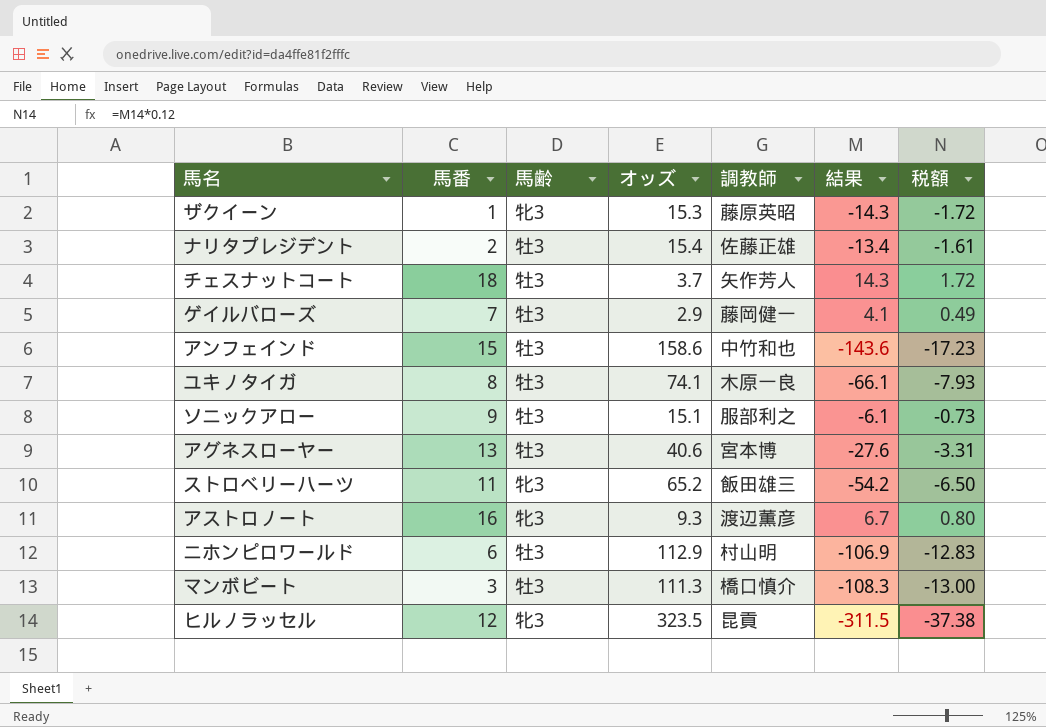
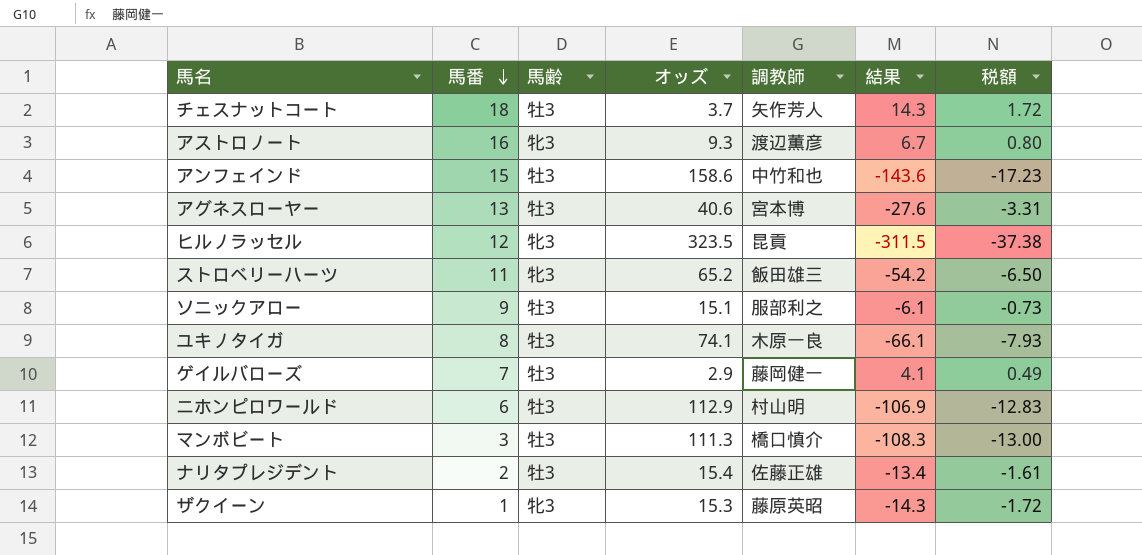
row order: none -> 馬番 descending

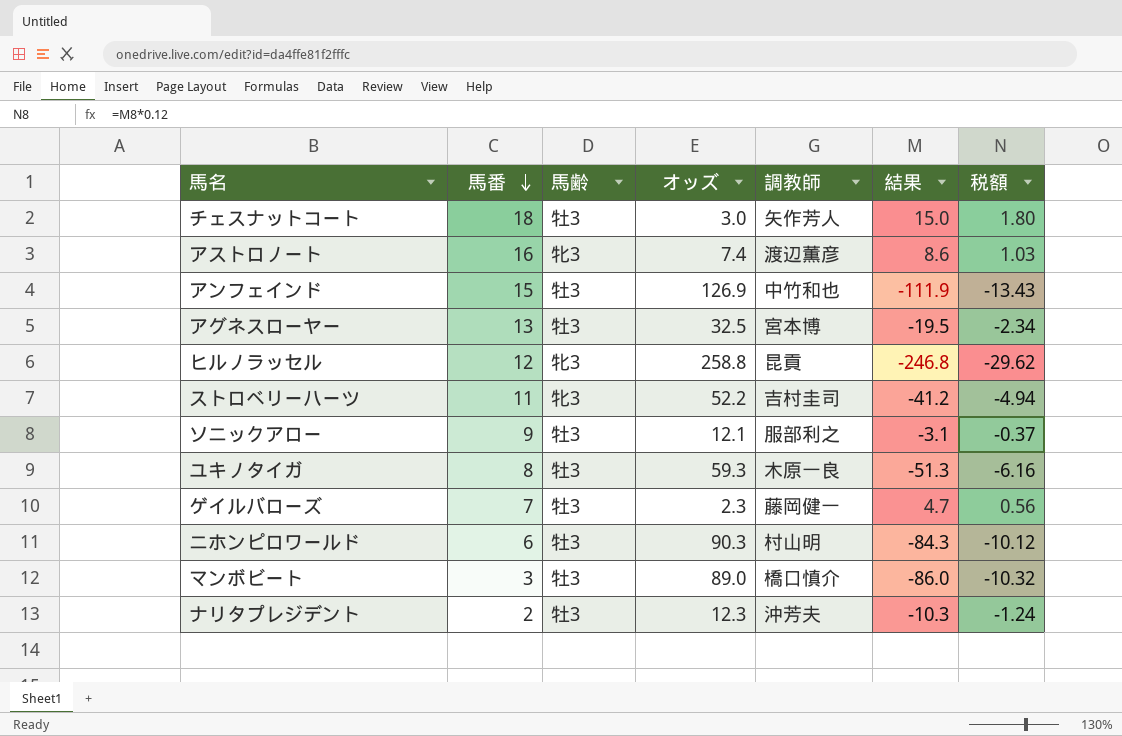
row ザクイーン: 1 | 牝3 | 15.3 | 藤原英昭 | -14.3 | -1.72 -> none
チェスナットコート | オッズ: 3.7 -> 3.0
チェスナットコート | 結果: 14.3 -> 15.0
チェスナットコート | 税額: 1.72 -> 1.80
アストロノート | オッズ: 9.3 -> 7.4
アストロノート | 結果: 6.7 -> 8.6
アストロノート | 税額: 0.80 -> 1.03
アンフェインド | オッズ: 158.6 -> 126.9
アンフェインド | 結果: -143.6 -> -111.9
アンフェインド | 税額: -17.23 -> -13.43
アグネスローヤー | オッズ: 40.6 -> 32.5
アグネスローヤー | 結果: -27.6 -> -19.5
アグネスローヤー | 税額: -3.31 -> -2.34
ヒルノラッセル | オッズ: 323.5 -> 258.8
ヒルノラッセル | 結果: -311.5 -> -246.8
ヒルノラッセル | 税額: -37.38 -> -29.62
ストロベリーハーツ | オッズ: 65.2 -> 52.2
ストロベリーハーツ | 調教師: 飯田雄三 -> 吉村圭司
ストロベリーハーツ | 結果: -54.2 -> -41.2
ストロベリーハーツ | 税額: -6.50 -> -4.94
ソニックアロー | オッズ: 15.1 -> 12.1
ソニックアロー | 結果: -6.1 -> -3.1
ソニックアロー | 税額: -0.73 -> -0.37
ユキノタイガ | オッズ: 74.1 -> 59.3
ユキノタイガ | 結果: -66.1 -> -51.3
ユキノタイガ | 税額: -7.93 -> -6.16
ゲイルバローズ | オッズ: 2.9 -> 2.3
ゲイルバローズ | 結果: 4.1 -> 4.7
ゲイルバローズ | 税額: 0.49 -> 0.56
ニホンピロワールド | オッズ: 112.9 -> 90.3
ニホンピロワールド | 結果: -106.9 -> -84.3
ニホンピロワールド | 税額: -12.83 -> -10.12
マンボビート | オッズ: 111.3 -> 89.0
マンボビート | 結果: -108.3 -> -86.0
マンボビート | 税額: -13.00 -> -10.32
ナリタプレジデント | オッズ: 15.4 -> 12.3
ナリタプレジデント | 調教師: 佐藤正雄 -> 沖芳夫
ナリタプレジデント | 結果: -13.4 -> -10.3
ナリタプレジデント | 税額: -1.61 -> -1.24

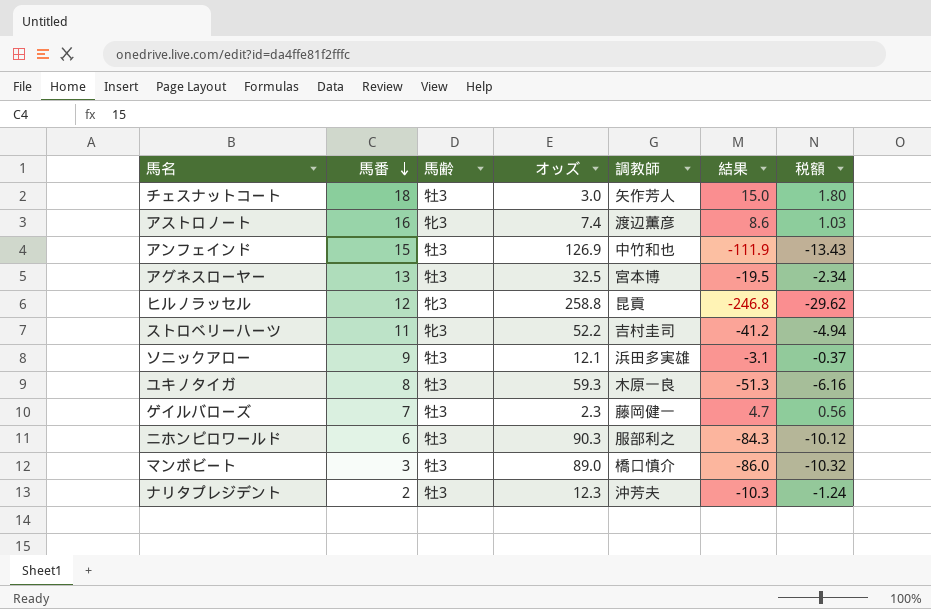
ソニックアロー | 調教師: 服部利之 -> 浜田多実雄
ニホンピロワールド | 調教師: 村山明 -> 服部利之

